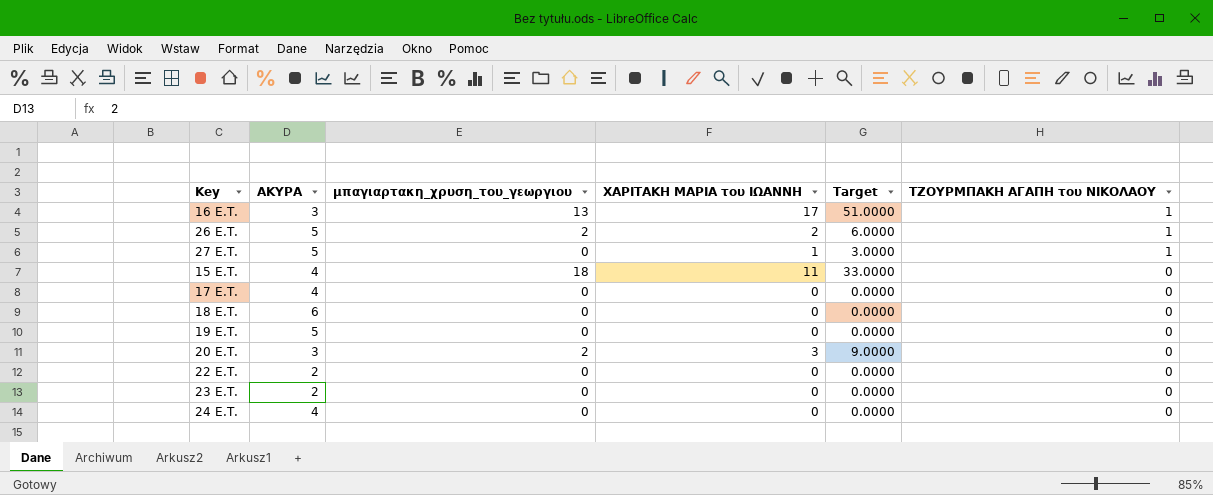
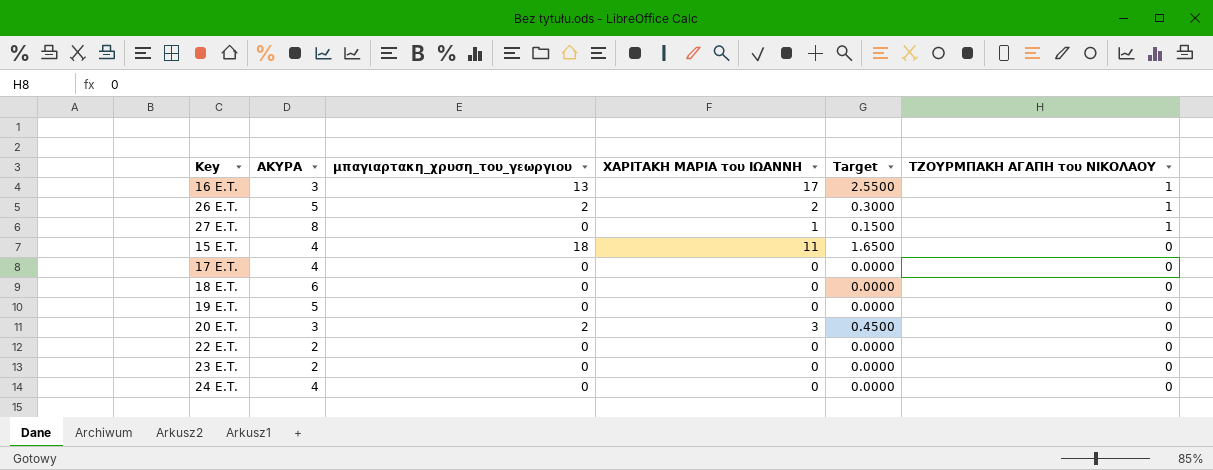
column Target | formula: [ΧΑΡΙΤΑΚΗ ΜΑΡΙΑ του ΙΩΑΝΝΗ] * 3 -> [ΧΑΡΙΤΑΚΗ ΜΑΡΙΑ του ΙΩΑΝΝΗ] * 0.15
27 E.T. | ΑΚΥΡΑ: 5 -> 8

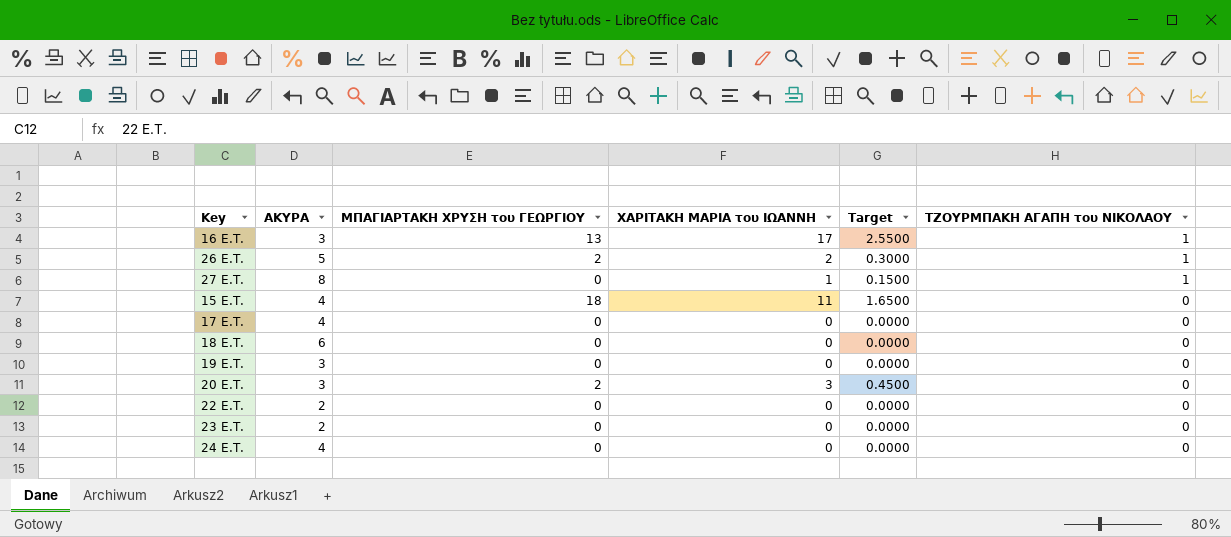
column name: μπαγιαρτακη_χρυση_του_γεωργιου -> ΜΠΑΓΙΑΡΤΑΚΗ ΧΡΥΣΗ του ΓΕΩΡΓΙΟΥ
19 E.T. | ΑΚΥΡΑ: 5 -> 3

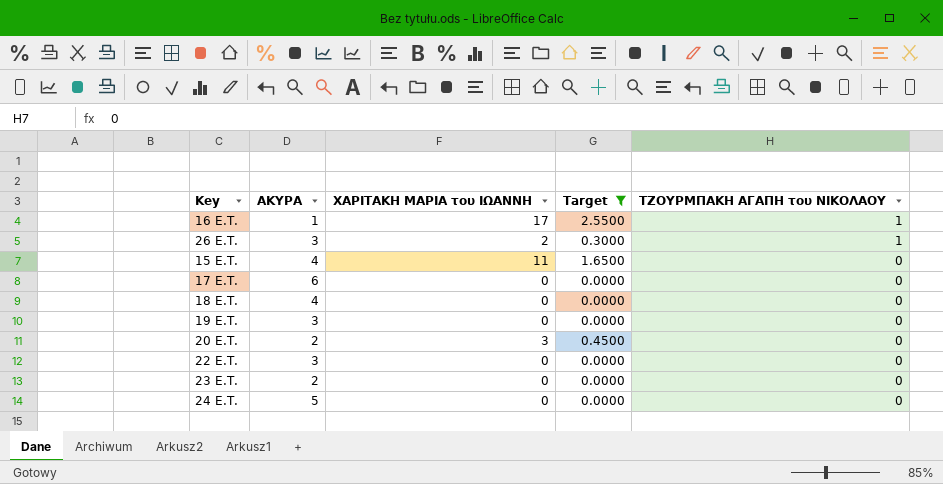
filter: none -> Target != 0.1500
column ΜΠΑΓΙΑΡΤΑΚΗ ΧΡΥΣΗ του ΓΕΩΡΓΙΟΥ | position: 3 -> none
16 E.T. | ΑΚΥΡΑ: 3 -> 1
26 E.T. | ΑΚΥΡΑ: 5 -> 3
17 E.T. | ΑΚΥΡΑ: 4 -> 6
18 E.T. | ΑΚΥΡΑ: 6 -> 4
20 E.T. | ΑΚΥΡΑ: 3 -> 2
22 E.T. | ΑΚΥΡΑ: 2 -> 3
24 E.T. | ΑΚΥΡΑ: 4 -> 5

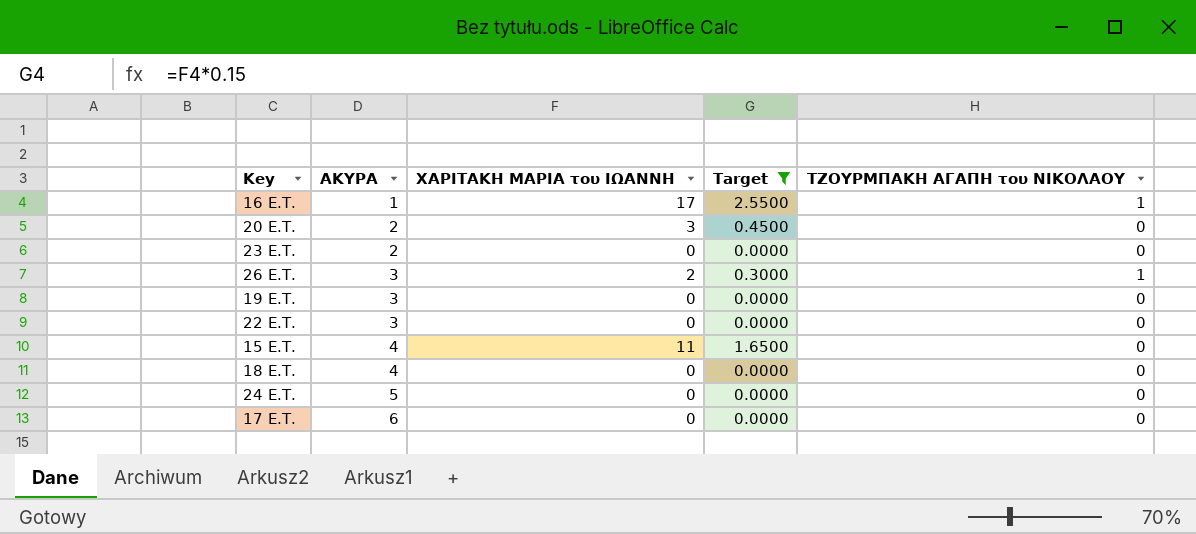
row order: ΤΖΟΥΡΜΠΑΚΗ ΑΓΑΠΗ του ΝΙΚΟΛΑΟΥ descending -> ΑΚΥΡΑ ascending

